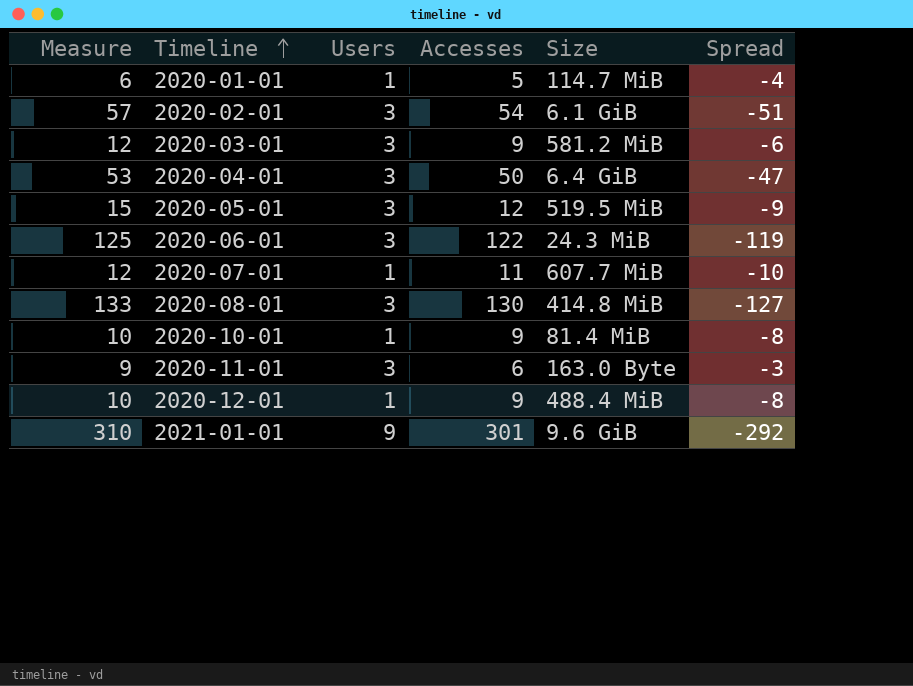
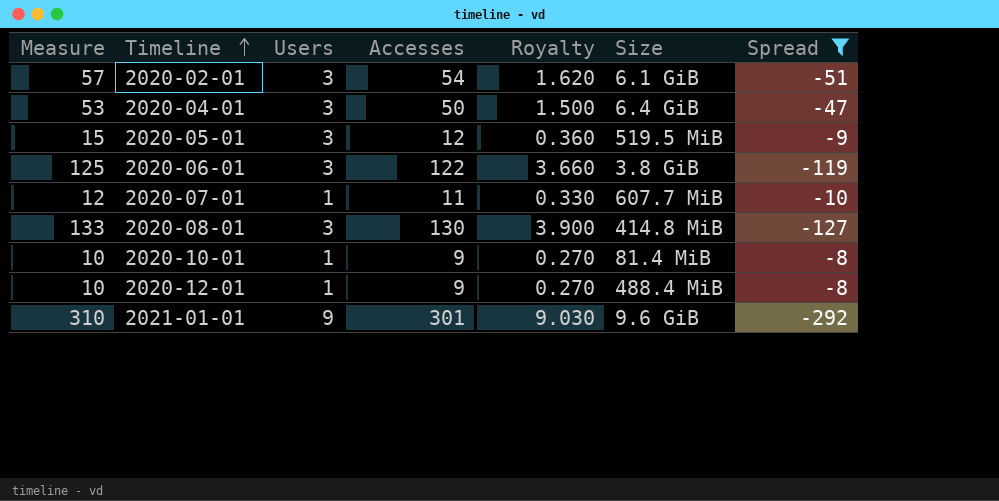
filter: none -> Spread <= -8
column Royalty | formula: none -> [Accesses] * 0.03
2020-06-01 | Size: 24.3 MiB -> 3.8 GiB

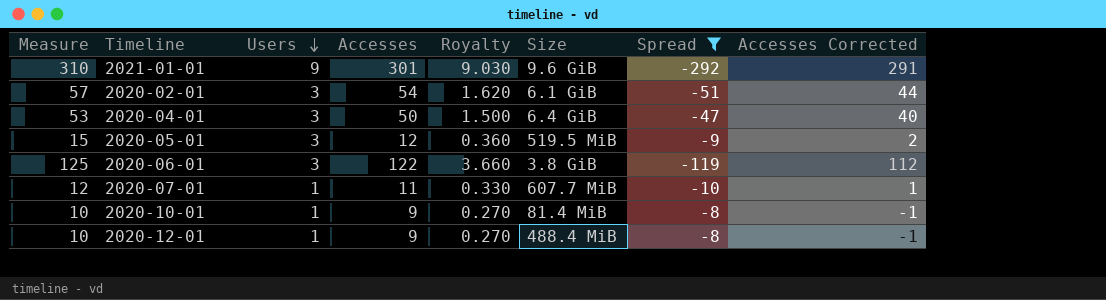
row order: Timeline ascending -> Users descending
column Accesses Corrected | formula: none -> [Accesses] - 10
row 2020-08-01: 133 | 3 | 130 | 3.900 | 414.8 MiB | -127 -> none

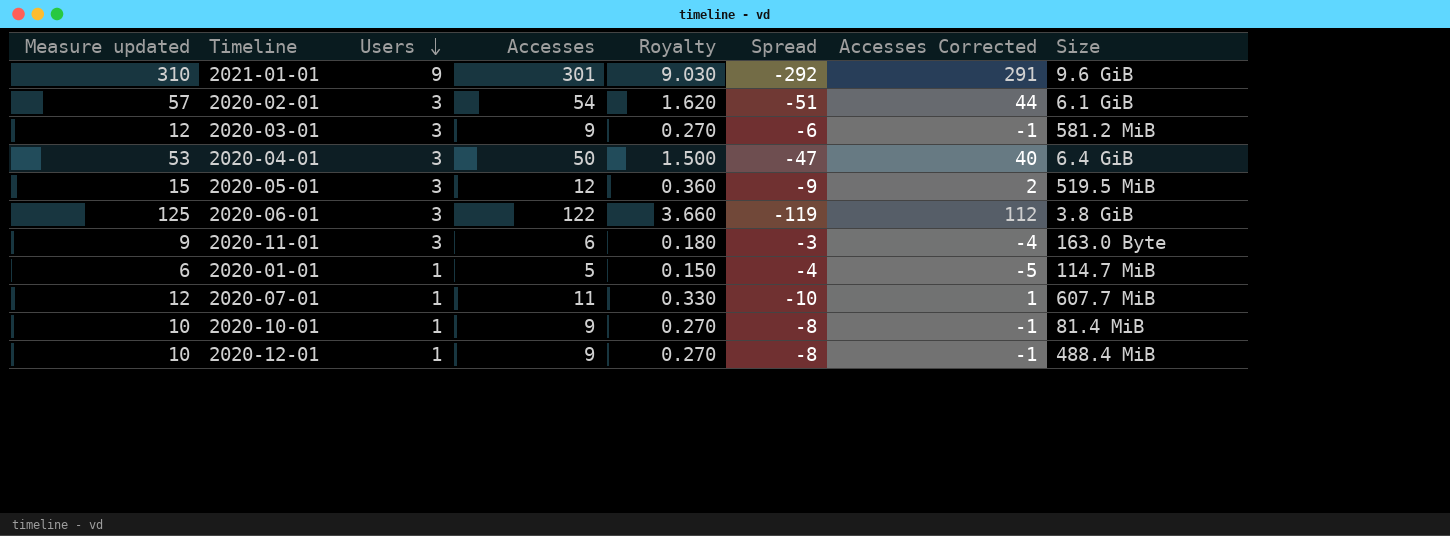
filter: Spread <= -8 -> none
column name: Measure -> Measure updated
column Size | position: 6 -> 8

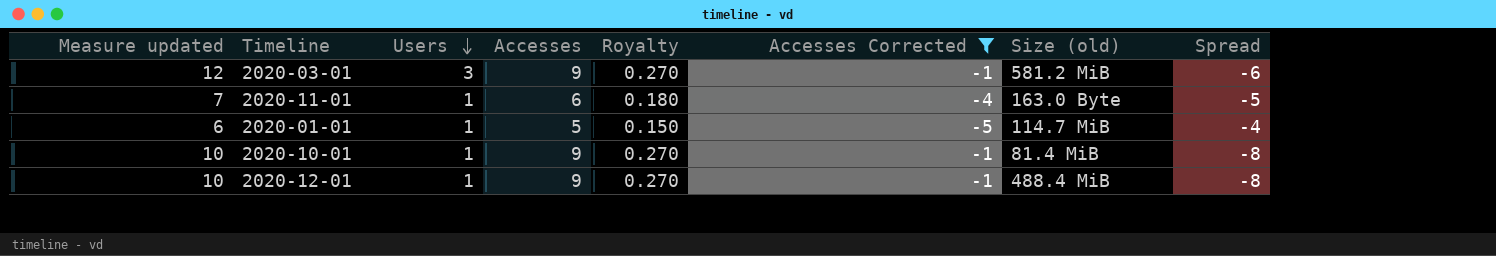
filter: none -> Accesses Corrected <= -1
column name: Size -> Size (old)
column Spread | position: 6 -> 8
2020-11-01 | Measure updated: 9 -> 7
2020-11-01 | Users: 3 -> 1
2020-11-01 | Spread: -3 -> -5

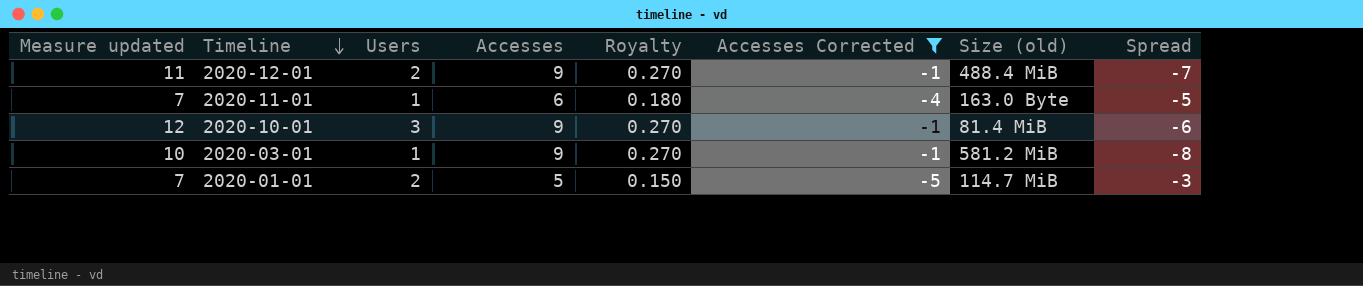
row order: Users descending -> Timeline descending
2020-12-01 | Measure updated: 10 -> 11
2020-12-01 | Users: 1 -> 2
2020-12-01 | Spread: -8 -> -7
2020-10-01 | Measure updated: 10 -> 12
2020-10-01 | Users: 1 -> 3
2020-10-01 | Spread: -8 -> -6
2020-03-01 | Measure updated: 12 -> 10
2020-03-01 | Users: 3 -> 1
2020-03-01 | Spread: -6 -> -8
2020-01-01 | Measure updated: 6 -> 7
2020-01-01 | Users: 1 -> 2
2020-01-01 | Spread: -4 -> -3

